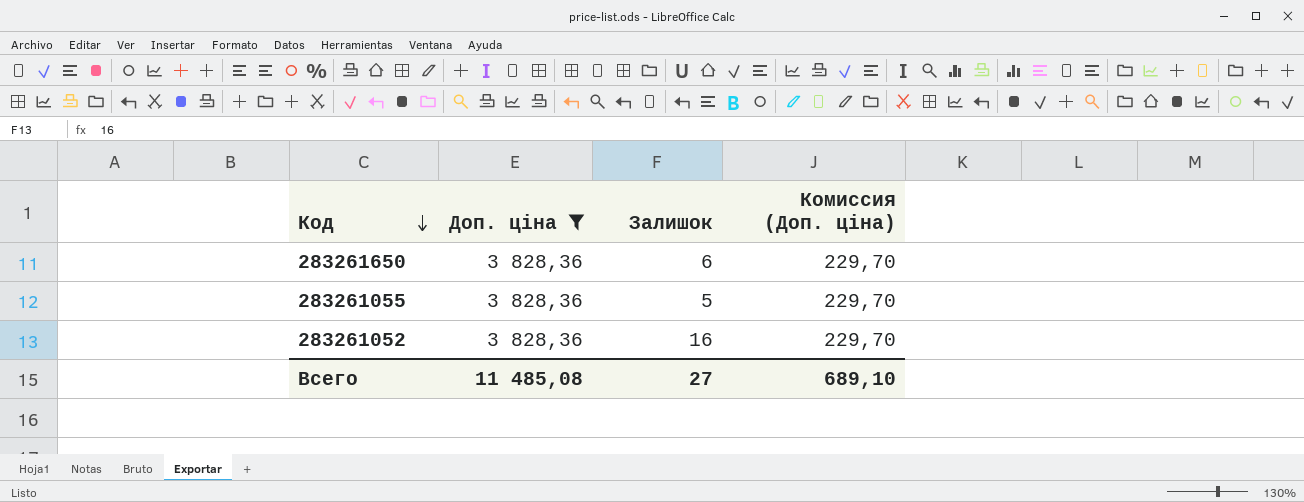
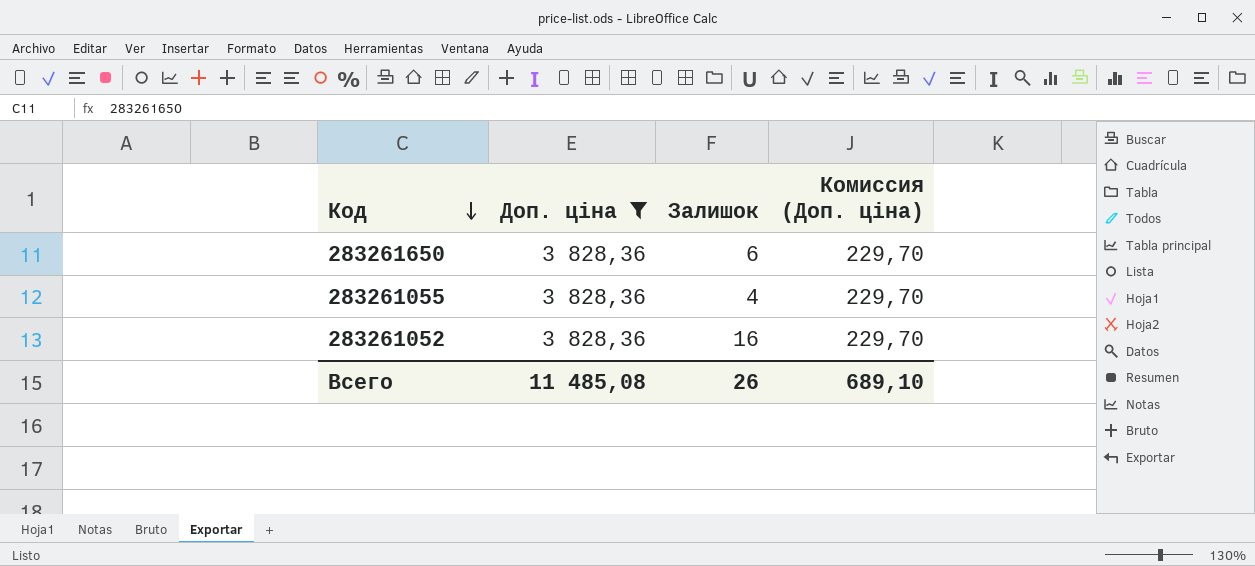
283261055 | Залишок: 5 -> 4
Всего | Залишок: 27 -> 26

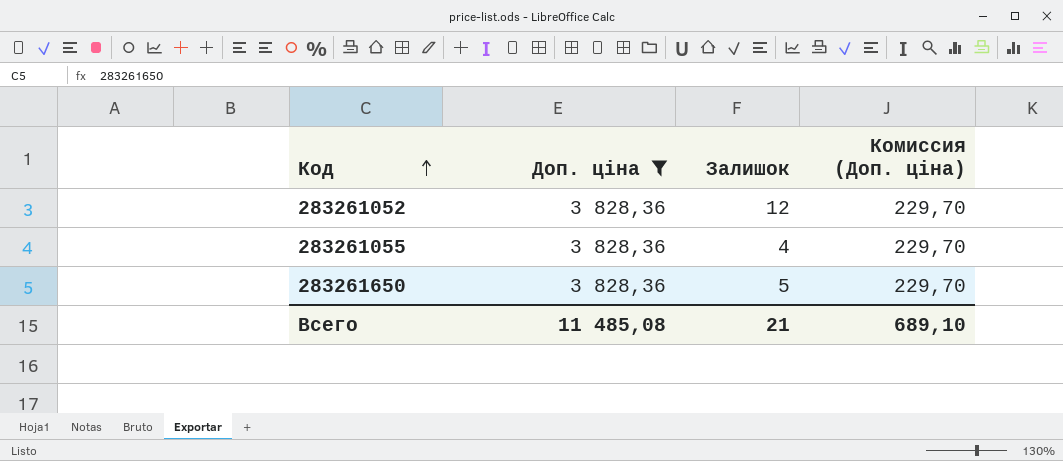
row order: Код descending -> Код ascending
283261052 | Залишок: 16 -> 12
283261650 | Залишок: 6 -> 5
Всего | Залишок: 26 -> 21

